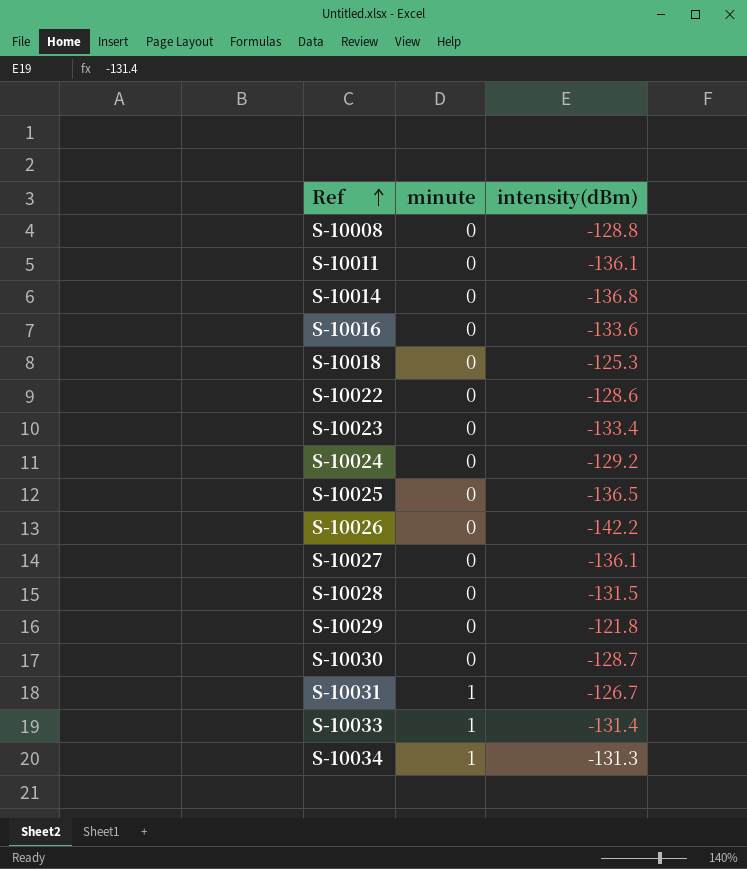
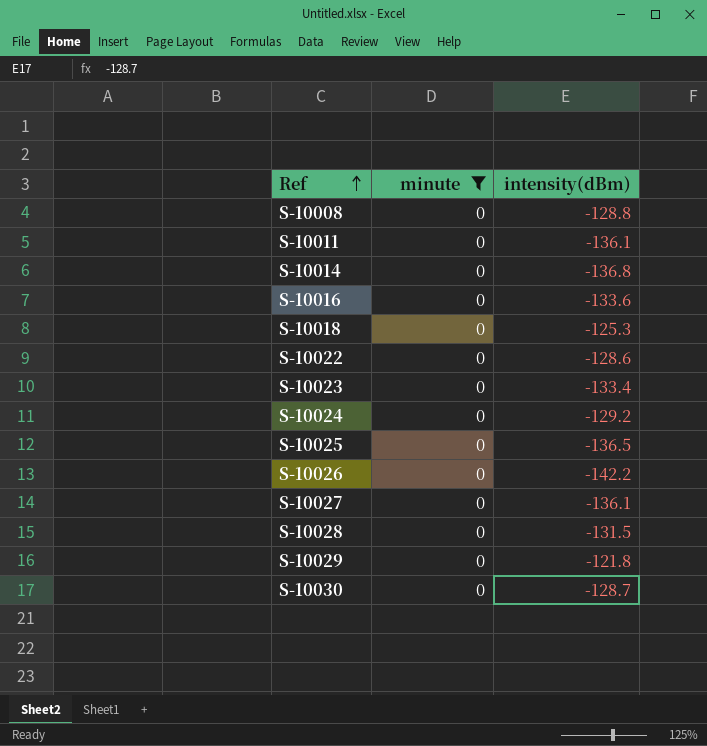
filter: none -> minute = 0

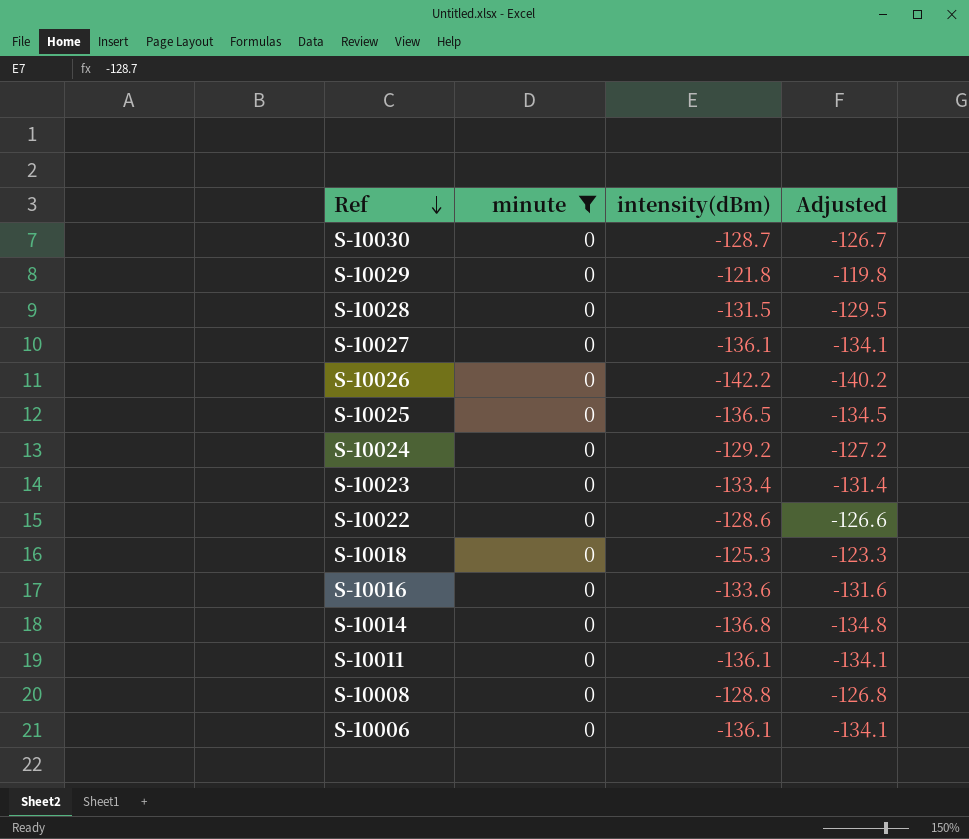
row order: Ref ascending -> Ref descending
column Adjusted | formula: none -> [intensity(dBm)] + 2
row S-10006: none -> 0 | -136.1 | -134.1

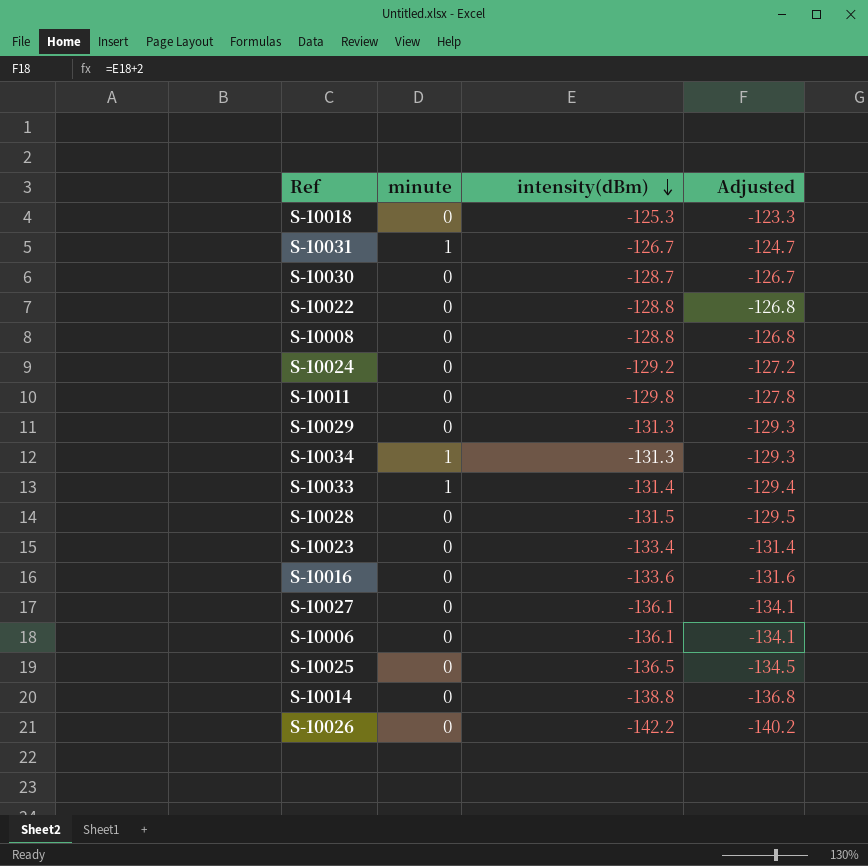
filter: minute = 0 -> none
row order: Ref descending -> intensity(dBm) descending
S-10022 | intensity(dBm): -128.6 -> -128.8
S-10022 | Adjusted: -126.6 -> -126.8
S-10011 | intensity(dBm): -136.1 -> -129.8
S-10011 | Adjusted: -134.1 -> -127.8
S-10029 | intensity(dBm): -121.8 -> -131.3
S-10029 | Adjusted: -119.8 -> -129.3
S-10014 | intensity(dBm): -136.8 -> -138.8
S-10014 | Adjusted: -134.8 -> -136.8

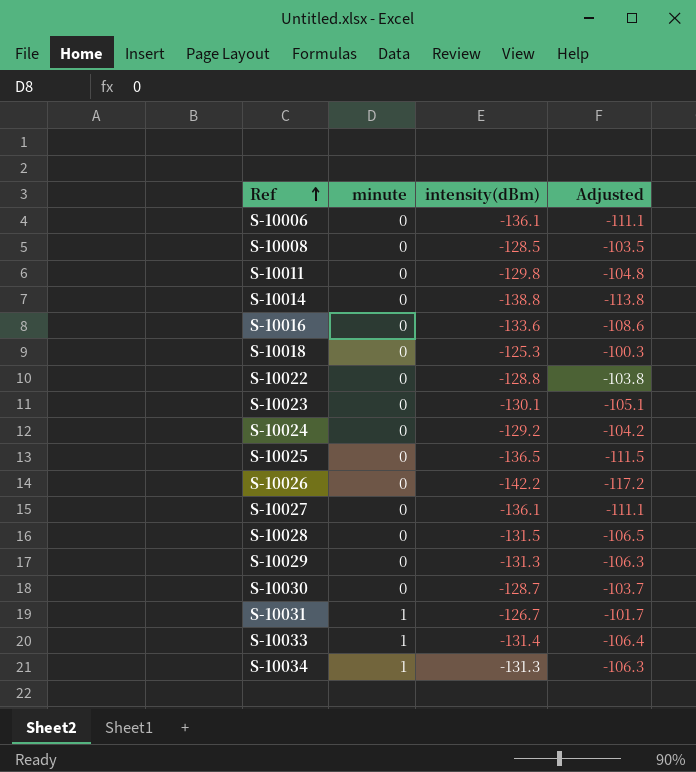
row order: intensity(dBm) descending -> Ref ascending
column Adjusted | formula: [intensity(dBm)] + 2 -> [intensity(dBm)] + 25
S-10008 | intensity(dBm): -128.8 -> -128.5
S-10023 | intensity(dBm): -133.4 -> -130.1

